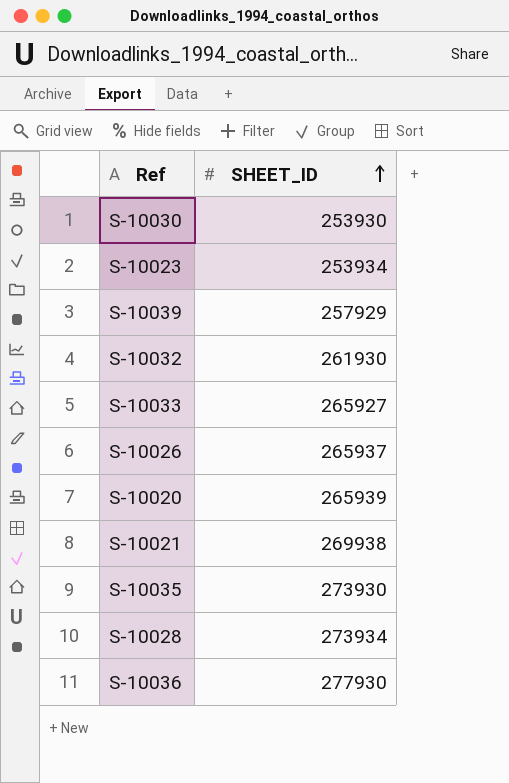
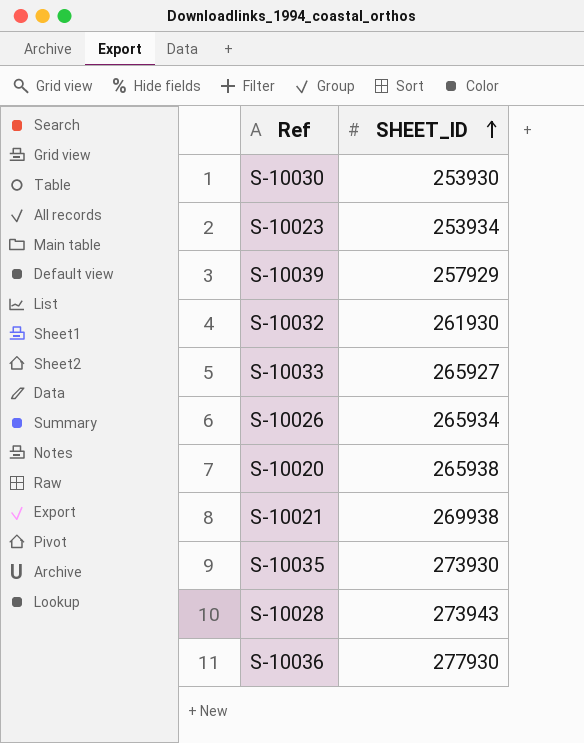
S-10026 | SHEET_ID: 265937 -> 265934
S-10020 | SHEET_ID: 265939 -> 265938
S-10028 | SHEET_ID: 273934 -> 273943

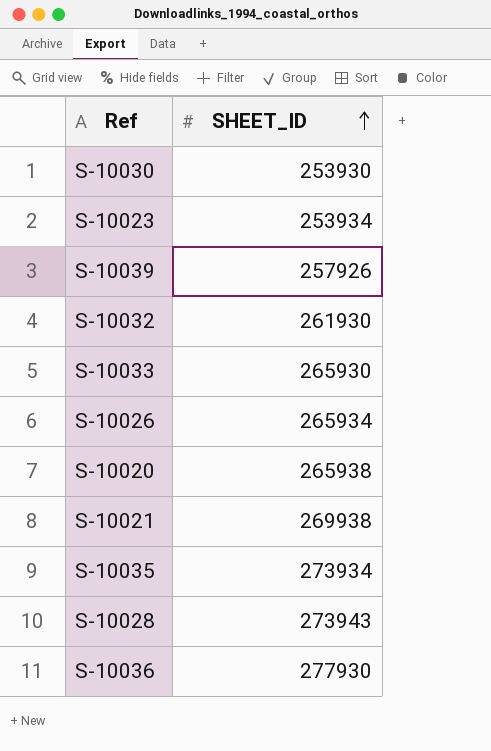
S-10039 | SHEET_ID: 257929 -> 257926
S-10033 | SHEET_ID: 265927 -> 265930
S-10035 | SHEET_ID: 273930 -> 273934

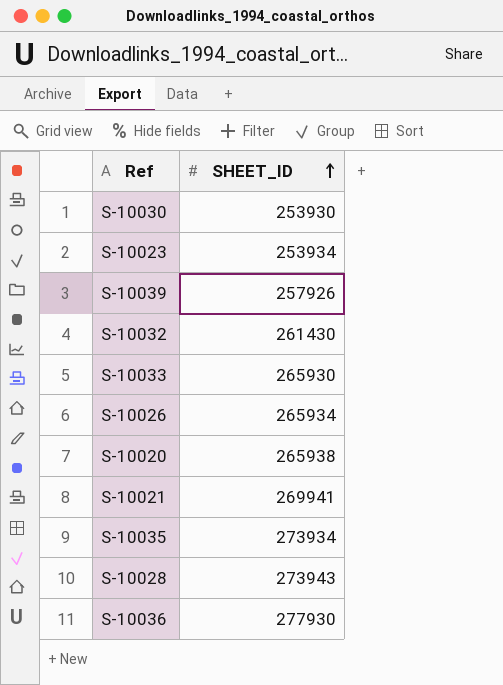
S-10032 | SHEET_ID: 261930 -> 261430
S-10021 | SHEET_ID: 269938 -> 269941

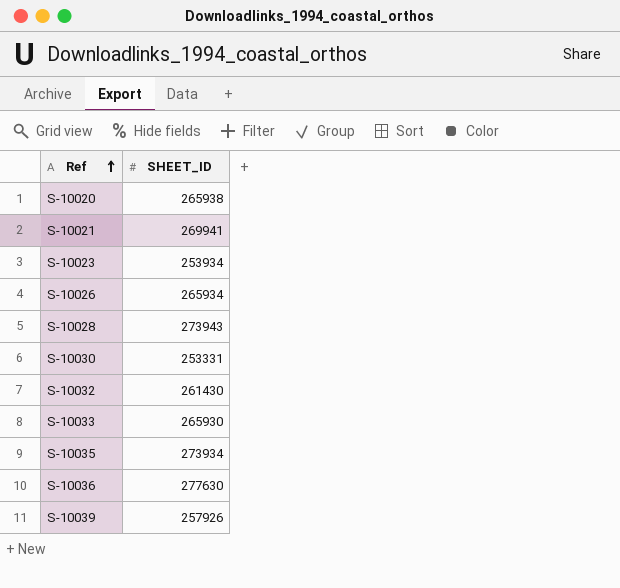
row order: SHEET_ID ascending -> Ref ascending
S-10030 | SHEET_ID: 253930 -> 253331
S-10036 | SHEET_ID: 277930 -> 277630

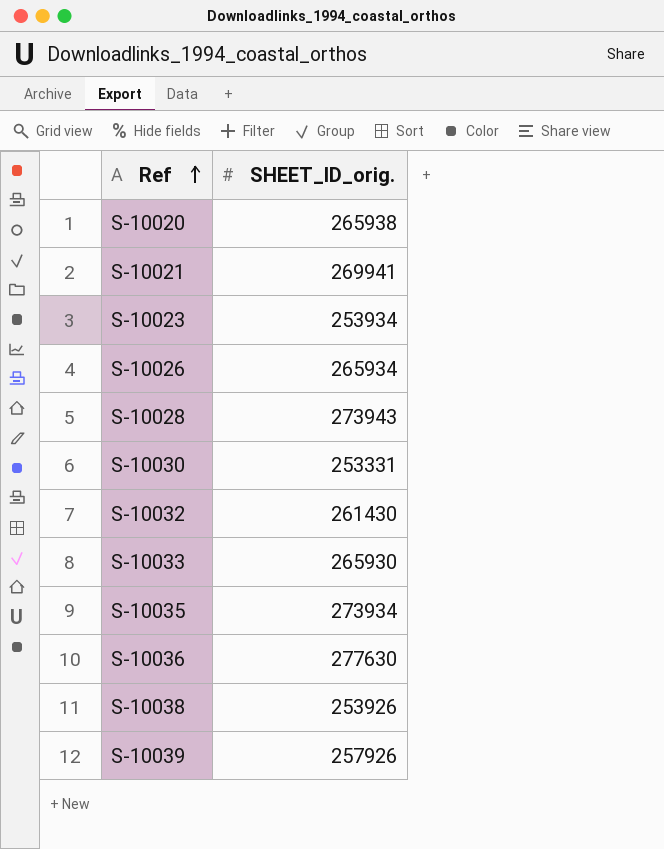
column name: SHEET_ID -> SHEET_ID_orig.
row S-10038: none -> 253926

